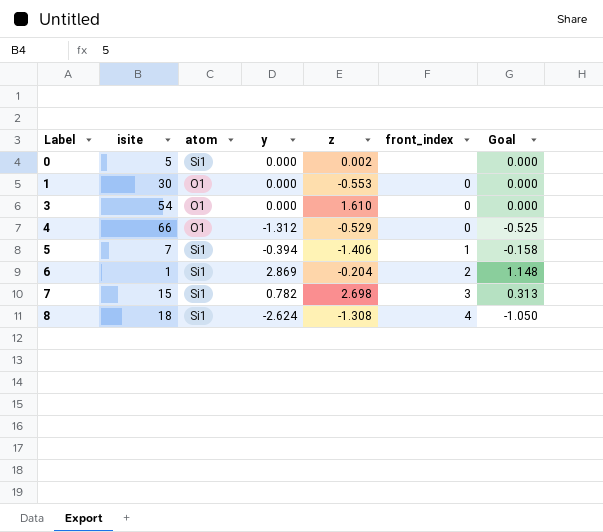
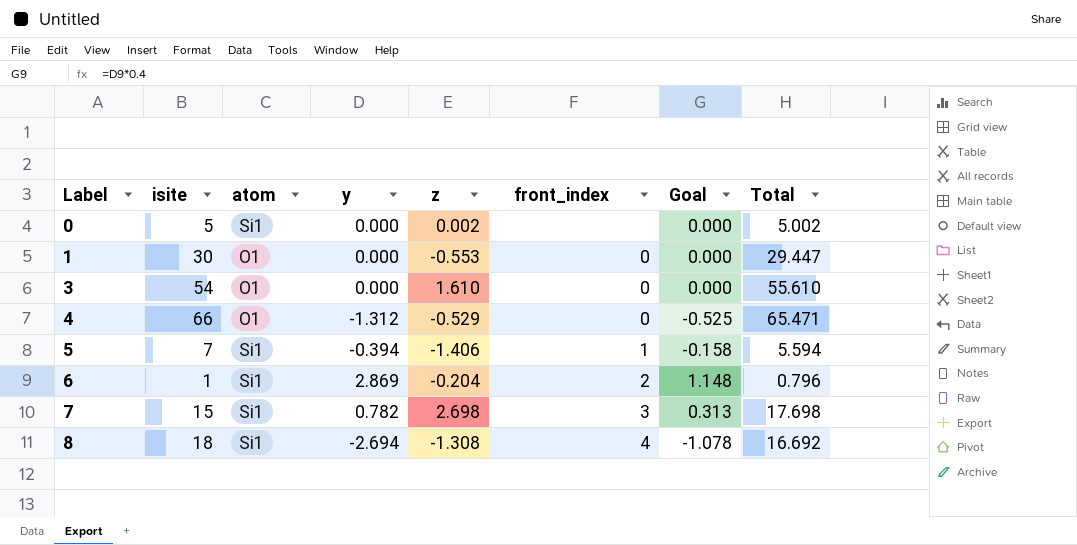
column Total | formula: none -> [isite] + [z]
8 | y: -2.624 -> -2.694
8 | Goal: -1.050 -> -1.078

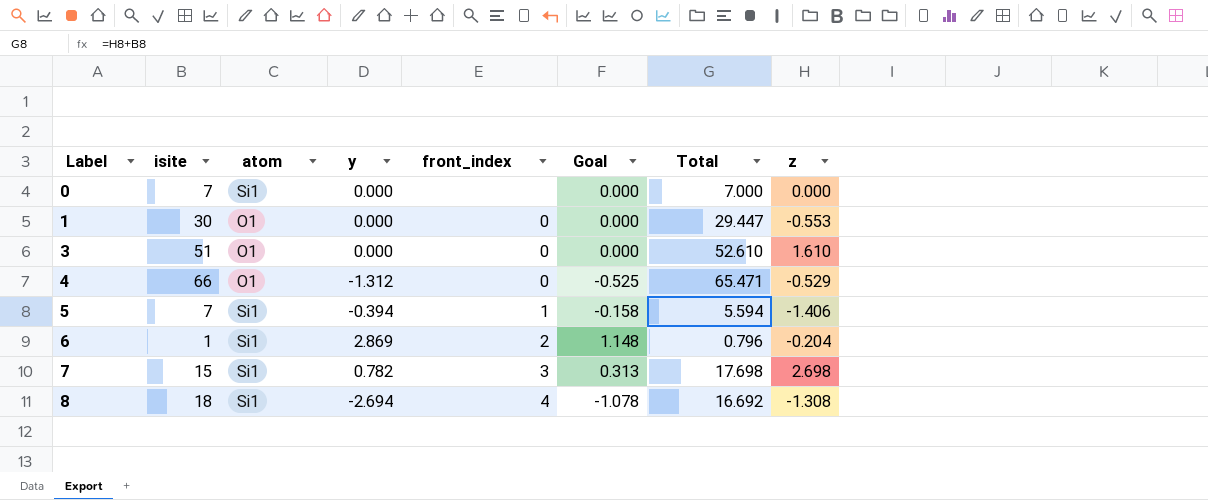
column z | position: 5 -> 8
0 | isite: 5 -> 7
0 | Total: 5.002 -> 7.000
0 | z: 0.002 -> 0.000
3 | isite: 54 -> 51
3 | Total: 55.610 -> 52.610

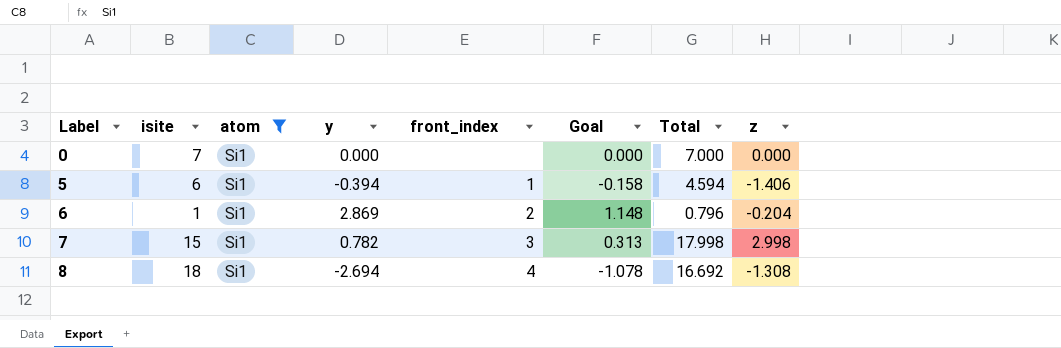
filter: none -> atom = Si1
5 | isite: 7 -> 6
5 | Total: 5.594 -> 4.594
7 | Total: 17.698 -> 17.998
7 | z: 2.698 -> 2.998

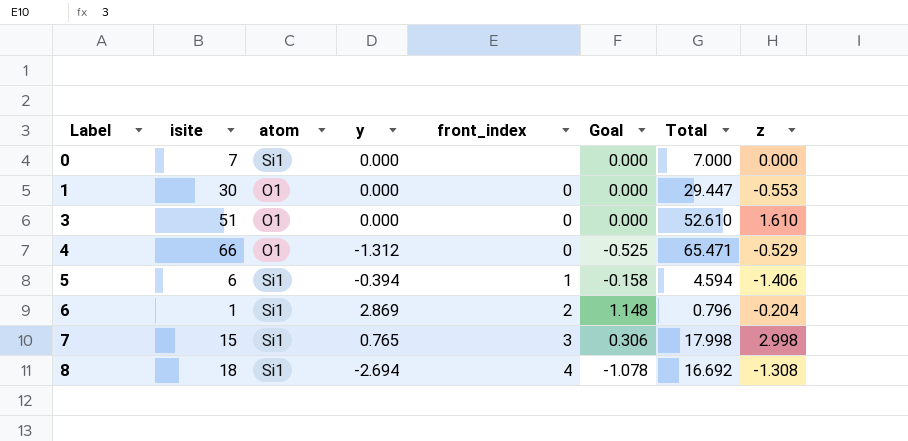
filter: atom = Si1 -> none
7 | y: 0.782 -> 0.765
7 | Goal: 0.313 -> 0.306

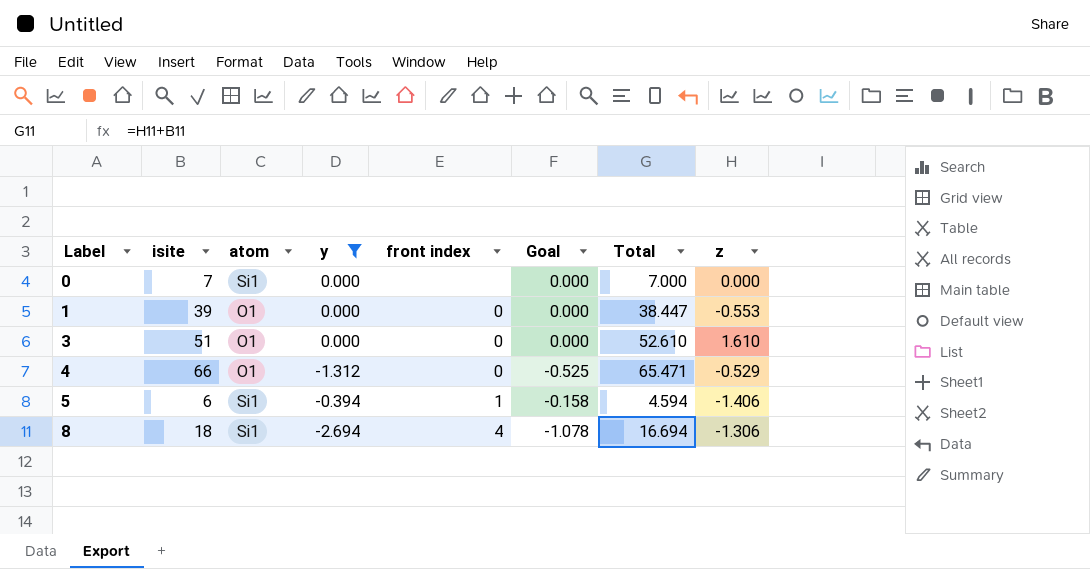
filter: none -> y <= 0.000
column name: front_index -> front index
1 | isite: 30 -> 39
1 | Total: 29.447 -> 38.447
8 | Total: 16.692 -> 16.694
8 | z: -1.308 -> -1.306

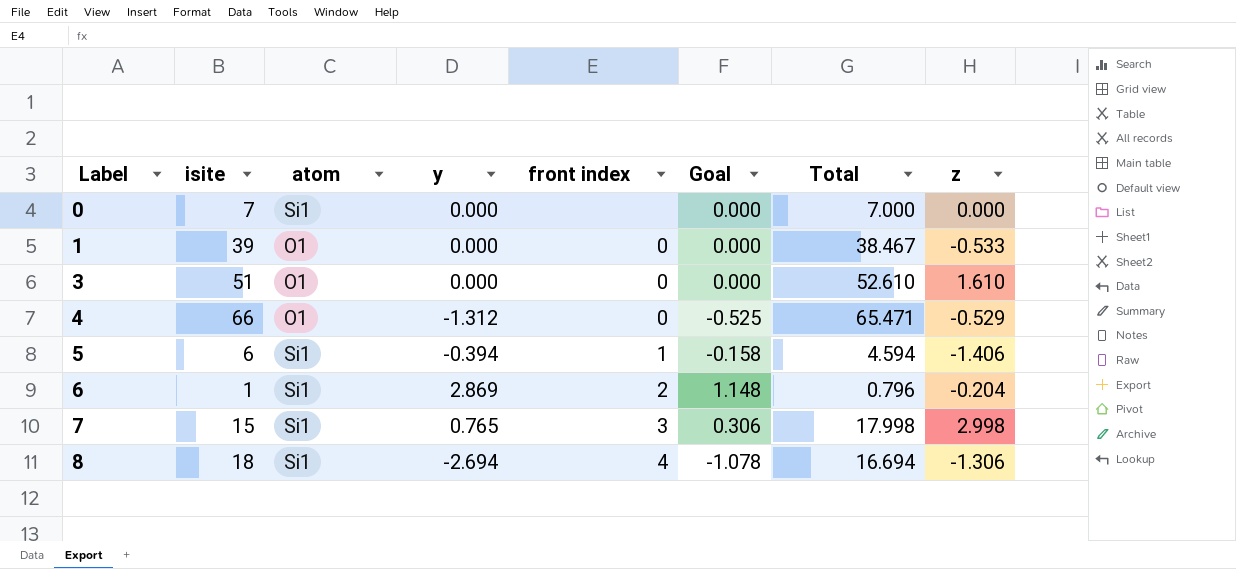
filter: y <= 0.000 -> none
1 | Total: 38.447 -> 38.467
1 | z: -0.553 -> -0.533

